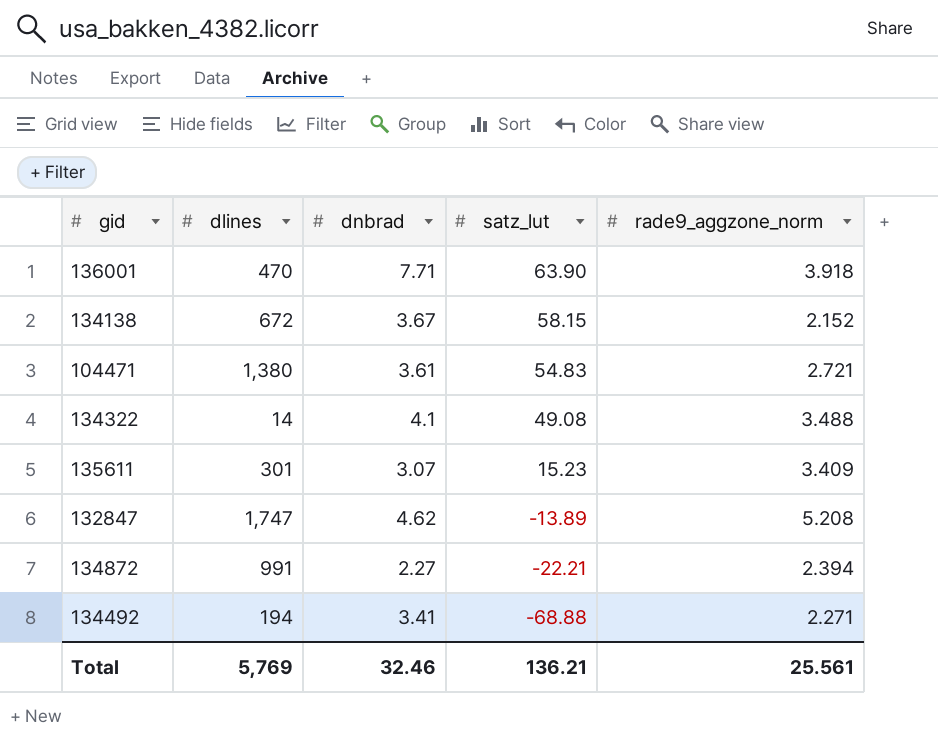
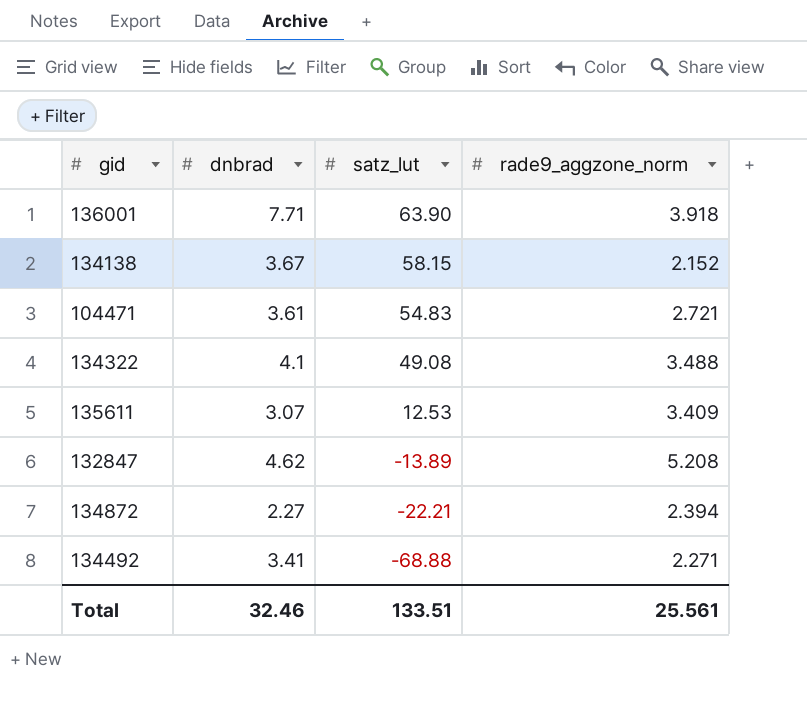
column dlines | position: 2 -> none
135611 | satz_lut: 15.23 -> 12.53
Total | satz_lut: 136.21 -> 133.51

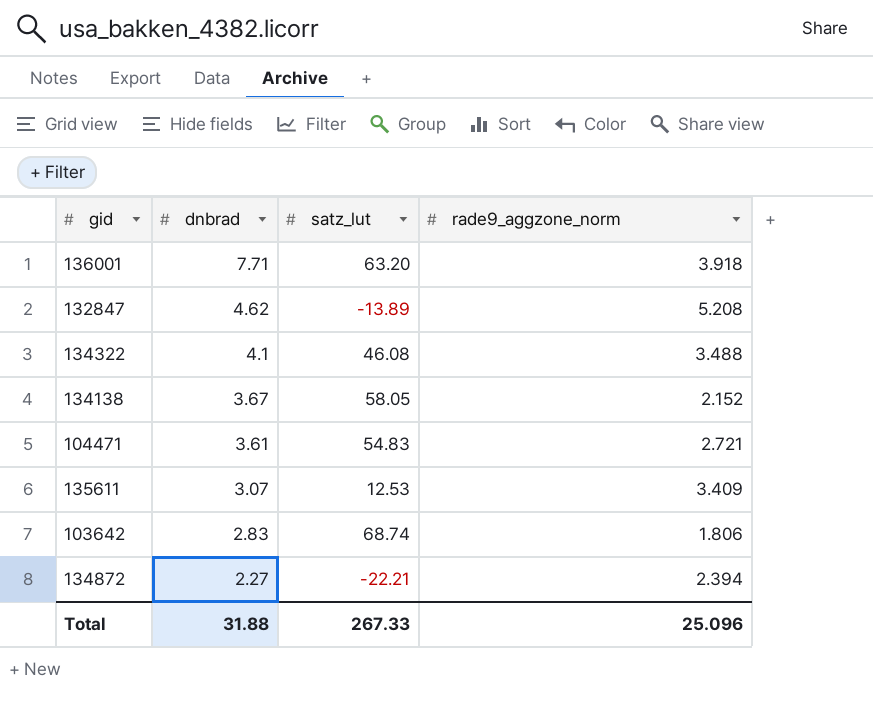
row order: satz_lut descending -> dnbrad descending
row 134492: 3.41 | -68.88 | 2.271 -> none
136001 | satz_lut: 63.90 -> 63.20
134322 | satz_lut: 49.08 -> 46.08
134138 | satz_lut: 58.15 -> 58.05
row 103642: none -> 2.83 | 68.74 | 1.806
Total | dnbrad: 32.46 -> 31.88
Total | satz_lut: 133.51 -> 267.33
Total | rade9_aggzone_norm: 25.561 -> 25.096

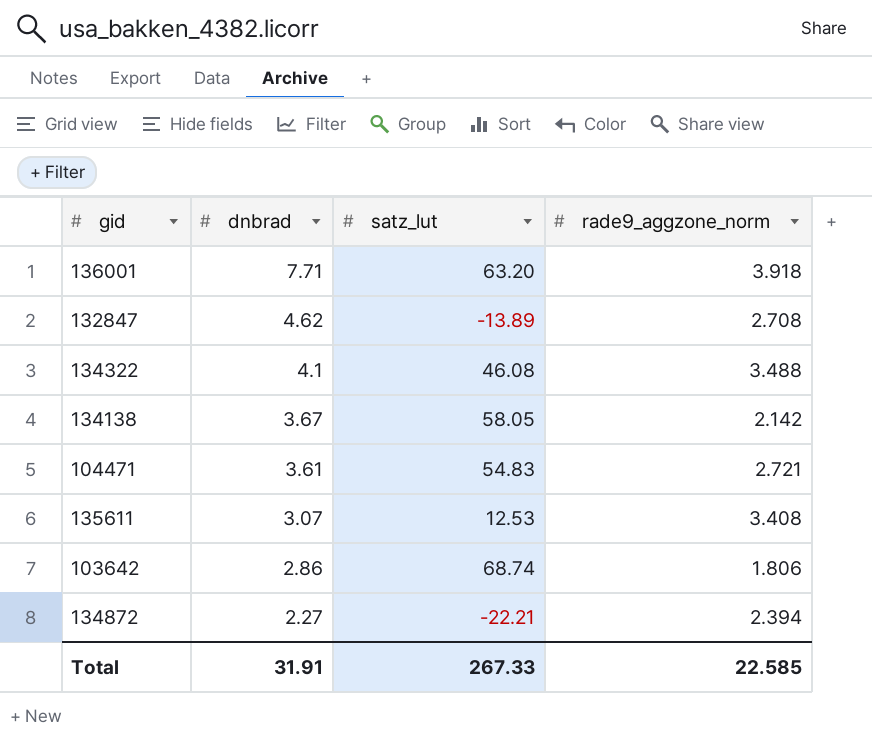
132847 | rade9_aggzone_norm: 5.208 -> 2.708
134138 | rade9_aggzone_norm: 2.152 -> 2.142
135611 | rade9_aggzone_norm: 3.409 -> 3.408
103642 | dnbrad: 2.83 -> 2.86
Total | dnbrad: 31.88 -> 31.91
Total | rade9_aggzone_norm: 25.096 -> 22.585

